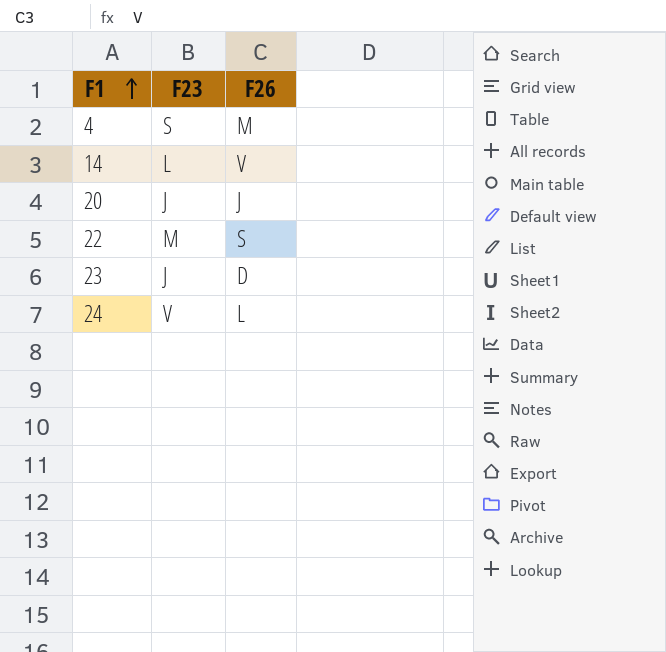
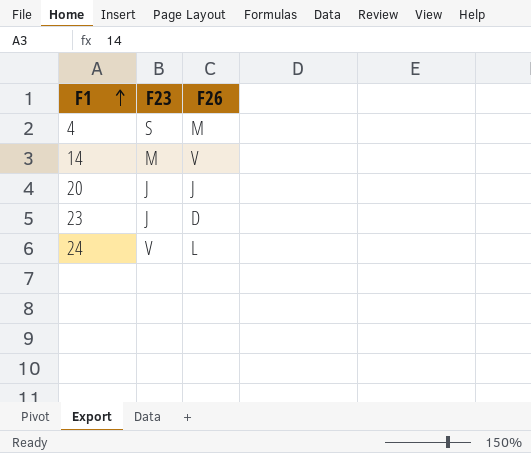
row 22: M | S -> none
14 | F23: L -> M

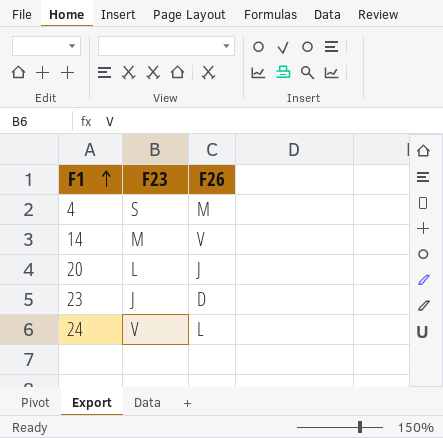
20 | F23: J -> L

